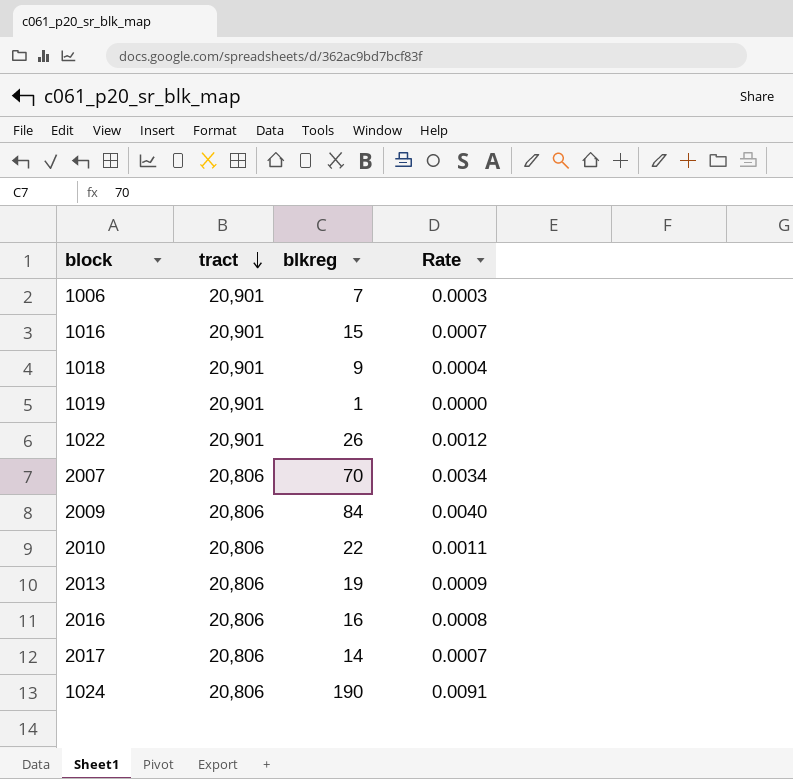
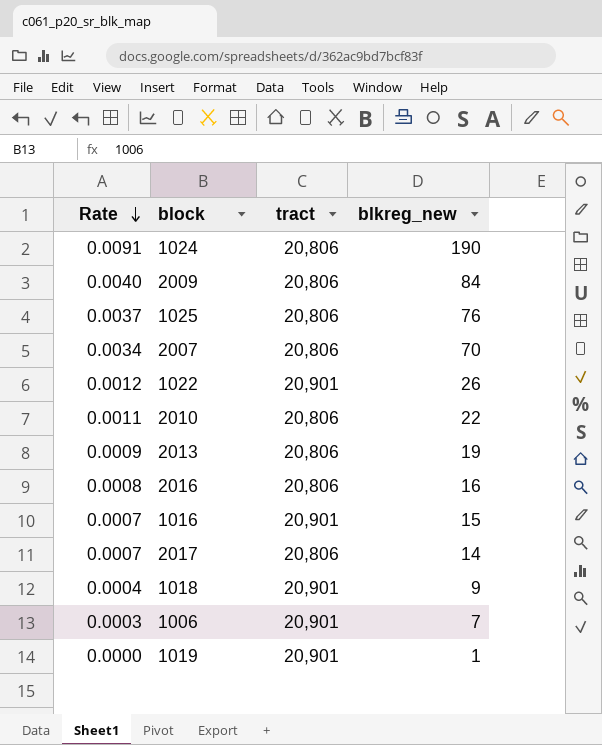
row order: tract descending -> Rate descending
column Rate | position: 4 -> 1
column name: blkreg -> blkreg_new
row 1025: none -> 0.0037 | 20,806 | 76

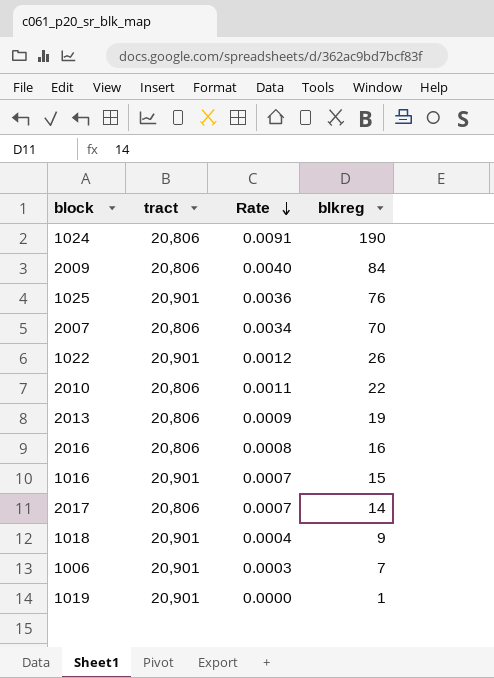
column Rate | position: 1 -> 3
column name: blkreg_new -> blkreg
1025 | tract: 20,806 -> 20,901
1025 | Rate: 0.0037 -> 0.0036

